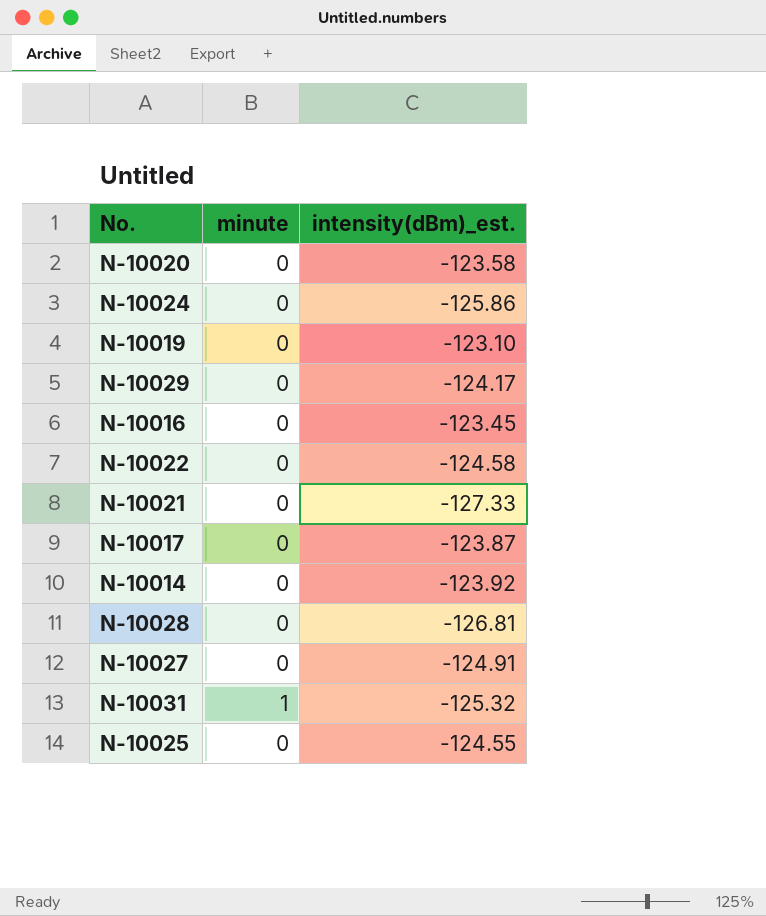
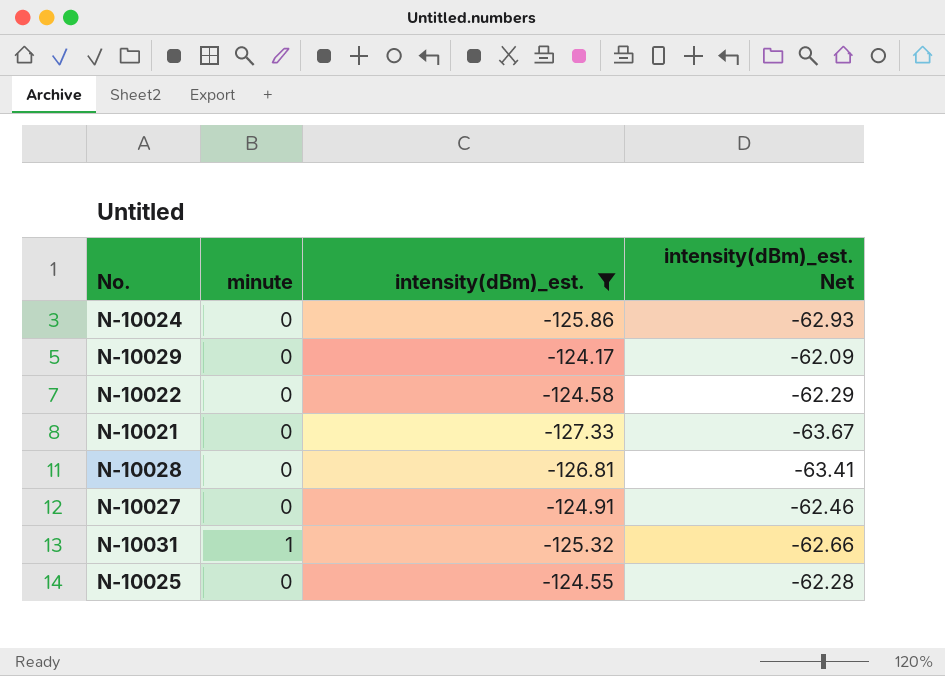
filter: none -> intensity(dBm)_est. <= -124.17
column intensity(dBm)_est. Net | formula: none -> [intensity(dBm)_est.] * 0.5

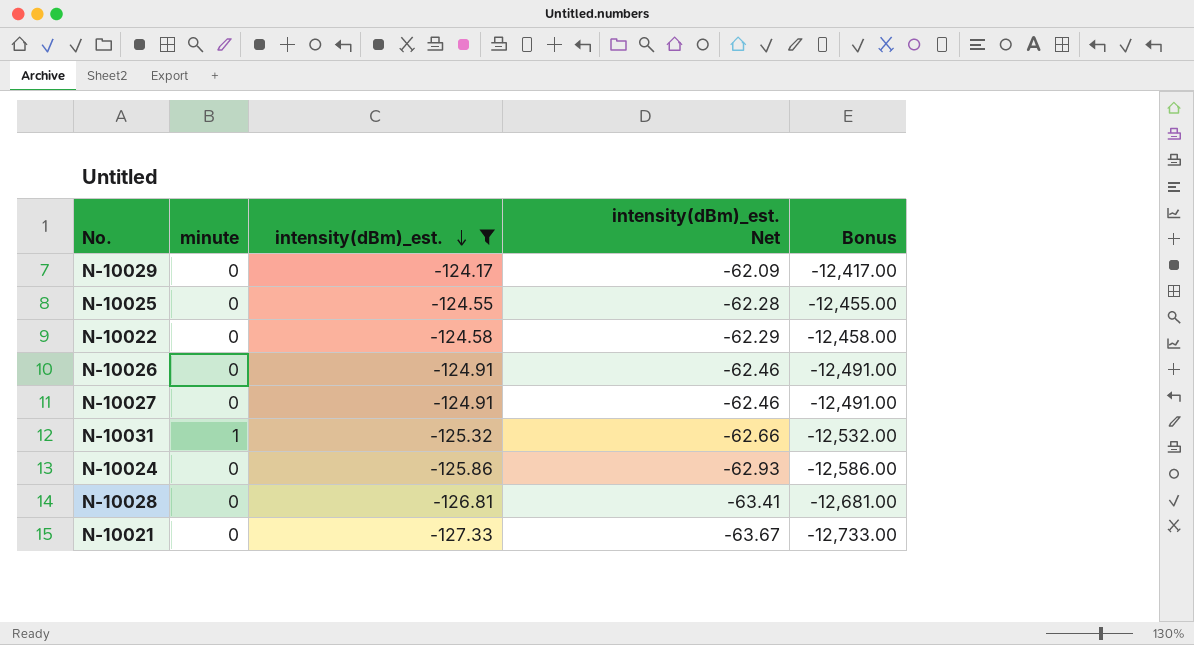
row order: none -> intensity(dBm)_est. descending
column Bonus | formula: none -> [intensity(dBm)_est.] * 100
row N-10026: none -> 0 | -124.91 | -62.46 | -12,491.00

